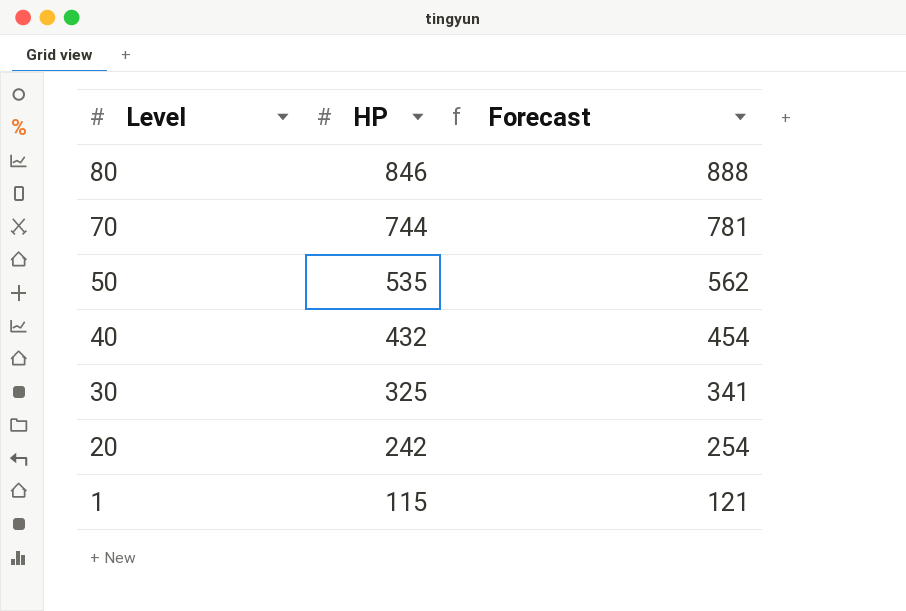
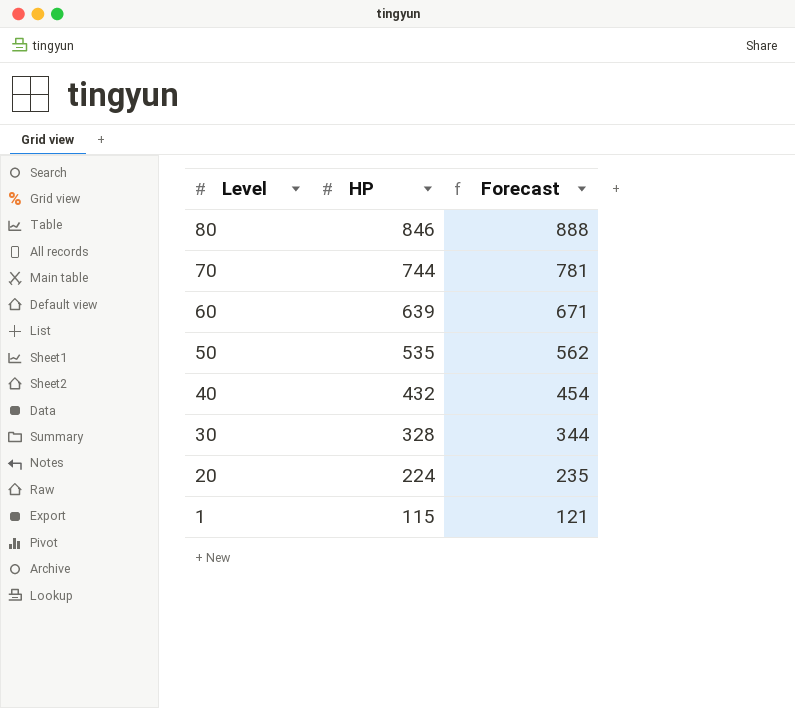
row 60: none -> 639 | 671
30 | HP: 325 -> 328
30 | Forecast: 341 -> 344
20 | HP: 242 -> 224
20 | Forecast: 254 -> 235

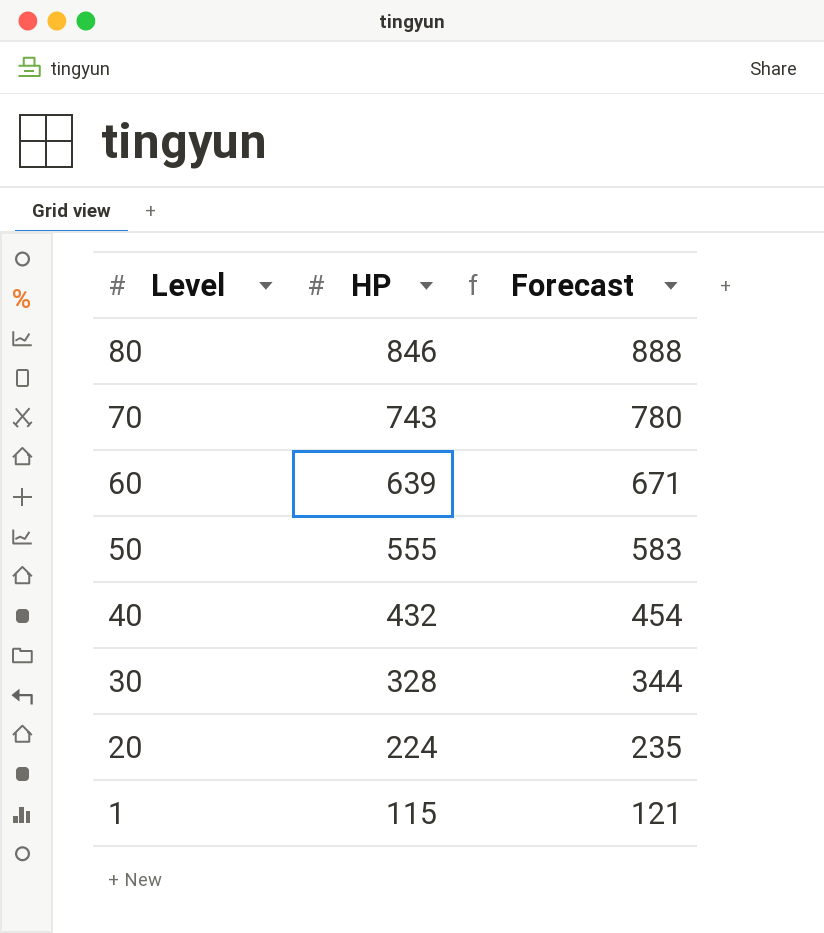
70 | HP: 744 -> 743
70 | Forecast: 781 -> 780
50 | HP: 535 -> 555
50 | Forecast: 562 -> 583

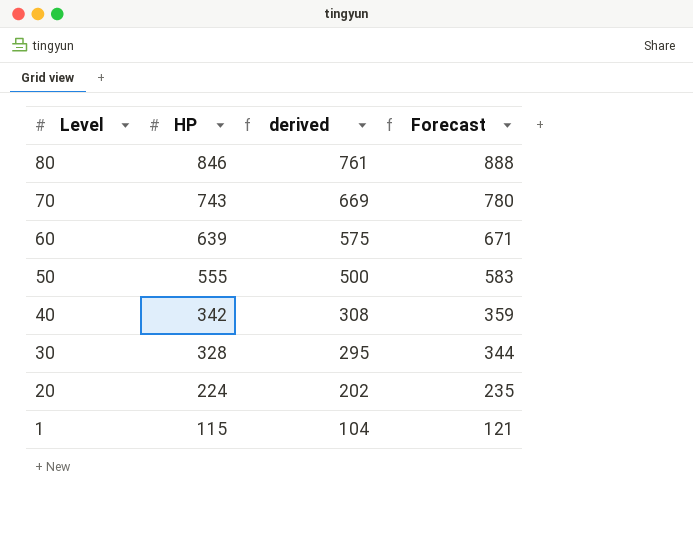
column derived | formula: none -> [HP] * 0.9
40 | HP: 432 -> 342
40 | Forecast: 454 -> 359

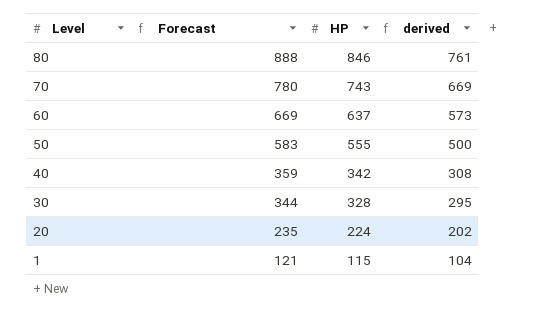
column Forecast | position: 4 -> 2
60 | Forecast: 671 -> 669
60 | HP: 639 -> 637
60 | derived: 575 -> 573

